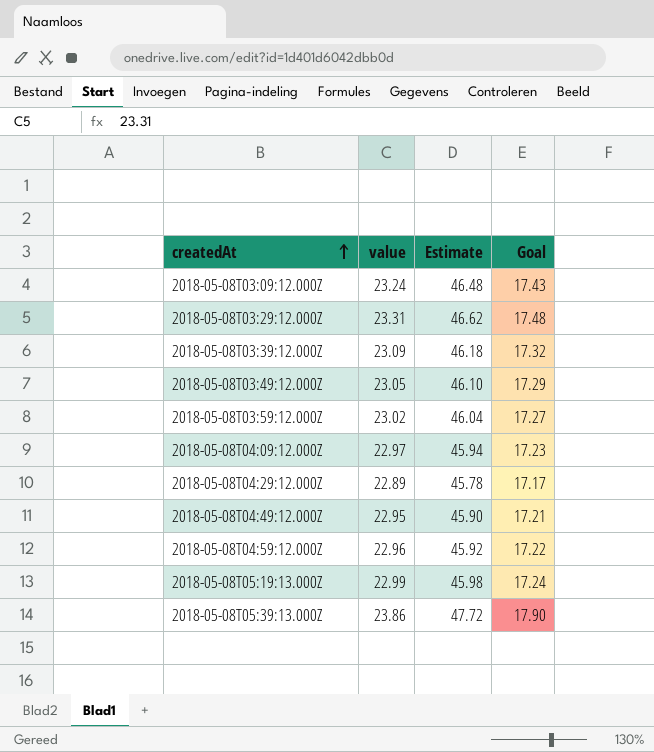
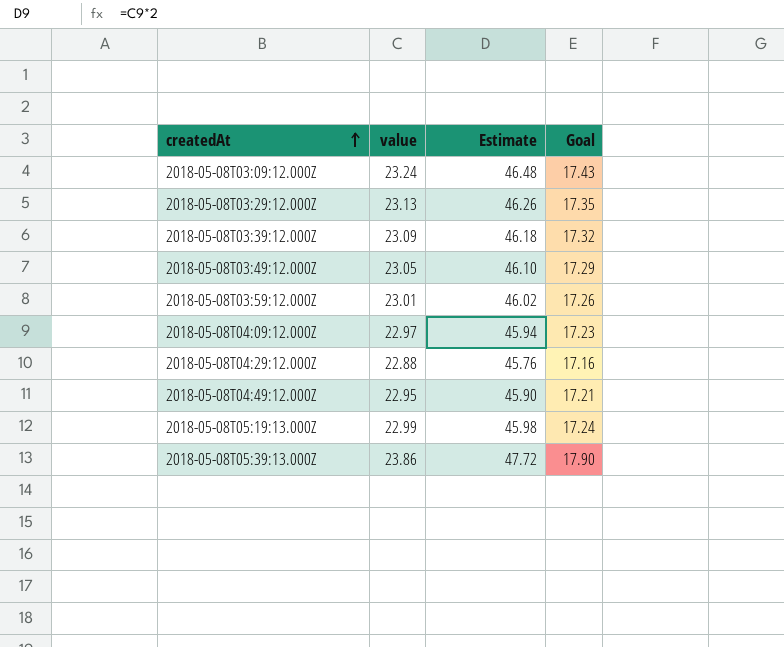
row 2018-05-08T04:59:12.000Z: 22.96 | 45.92 | 17.22 -> none
2018-05-08T03:29:12.000Z | value: 23.31 -> 23.13
2018-05-08T03:29:12.000Z | Estimate: 46.62 -> 46.26
2018-05-08T03:29:12.000Z | Goal: 17.48 -> 17.35
2018-05-08T03:59:12.000Z | value: 23.02 -> 23.01
2018-05-08T03:59:12.000Z | Estimate: 46.04 -> 46.02
2018-05-08T03:59:12.000Z | Goal: 17.27 -> 17.26
2018-05-08T04:29:12.000Z | value: 22.89 -> 22.88
2018-05-08T04:29:12.000Z | Estimate: 45.78 -> 45.76
2018-05-08T04:29:12.000Z | Goal: 17.17 -> 17.16

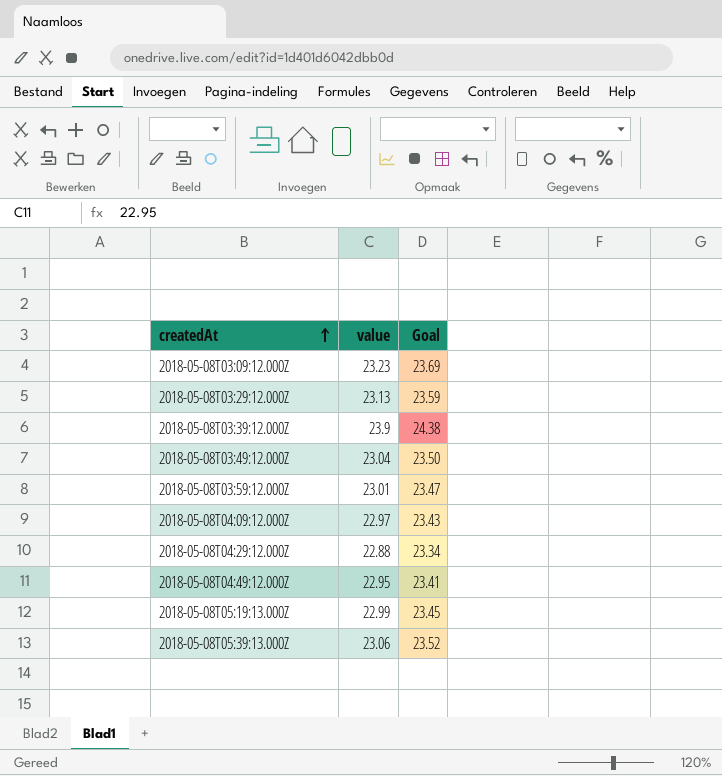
column Estimate | formula: [value] * 2 -> none
column Goal | formula: [value] * 0.75 -> [value] * 1.02
2018-05-08T03:09:12.000Z | value: 23.24 -> 23.23
2018-05-08T03:39:12.000Z | value: 23.09 -> 23.9
2018-05-08T03:49:12.000Z | value: 23.05 -> 23.04
2018-05-08T05:39:13.000Z | value: 23.86 -> 23.06

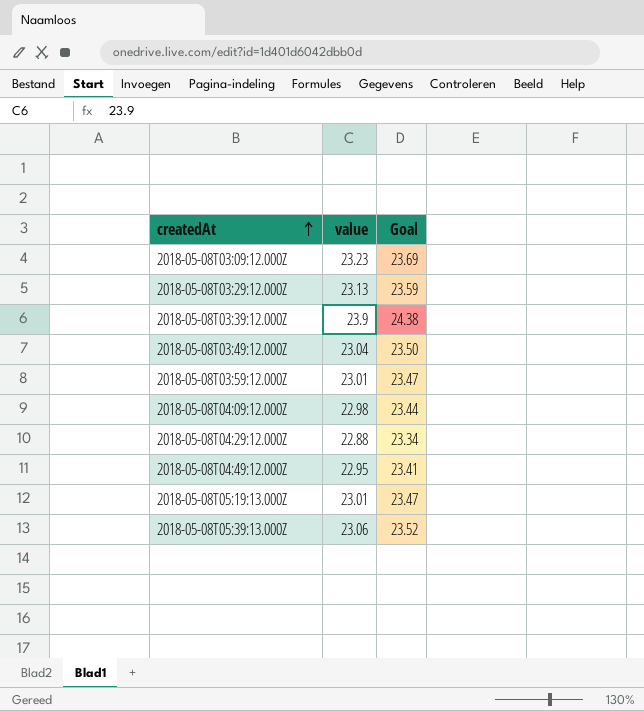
2018-05-08T04:09:12.000Z | value: 22.97 -> 22.98
2018-05-08T04:09:12.000Z | Goal: 23.43 -> 23.44
2018-05-08T05:19:13.000Z | value: 22.99 -> 23.01
2018-05-08T05:19:13.000Z | Goal: 23.45 -> 23.47

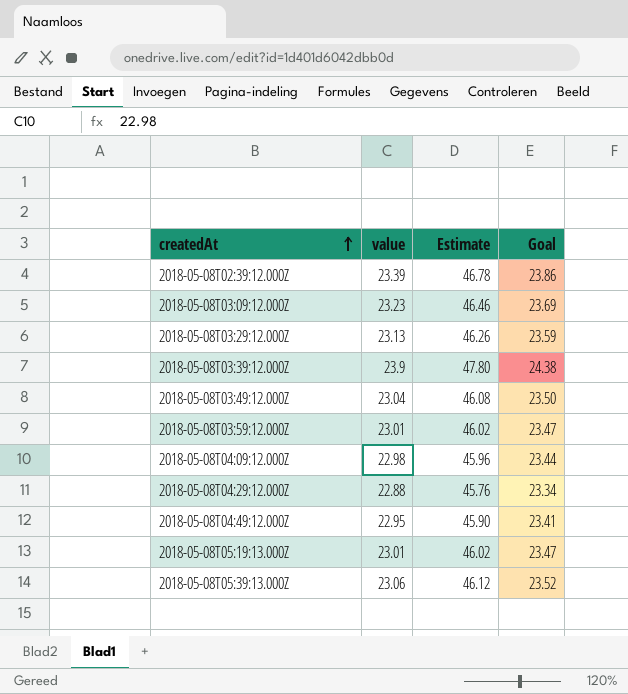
column Estimate | formula: none -> [value] * 2
row 2018-05-08T02:39:12.000Z: none -> 23.39 | 46.78 | 23.86

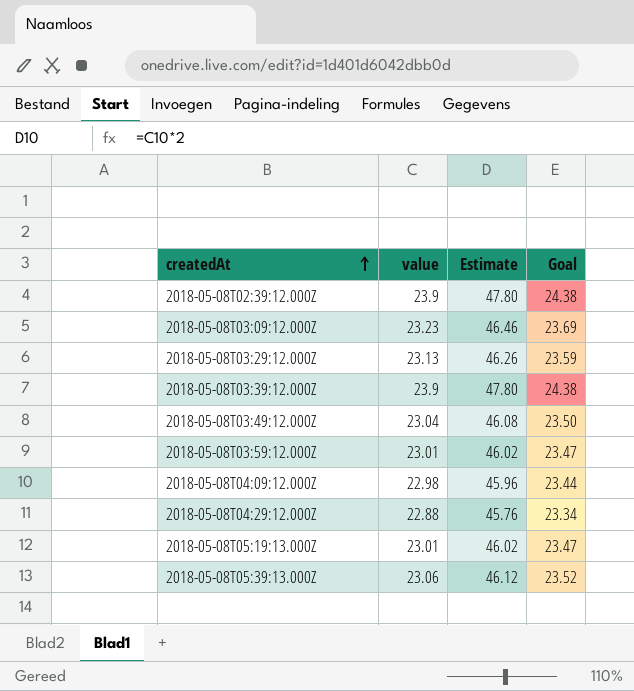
row 2018-05-08T04:49:12.000Z: 22.95 | 45.90 | 23.41 -> none
2018-05-08T02:39:12.000Z | value: 23.39 -> 23.9
2018-05-08T02:39:12.000Z | Estimate: 46.78 -> 47.80
2018-05-08T02:39:12.000Z | Goal: 23.86 -> 24.38

